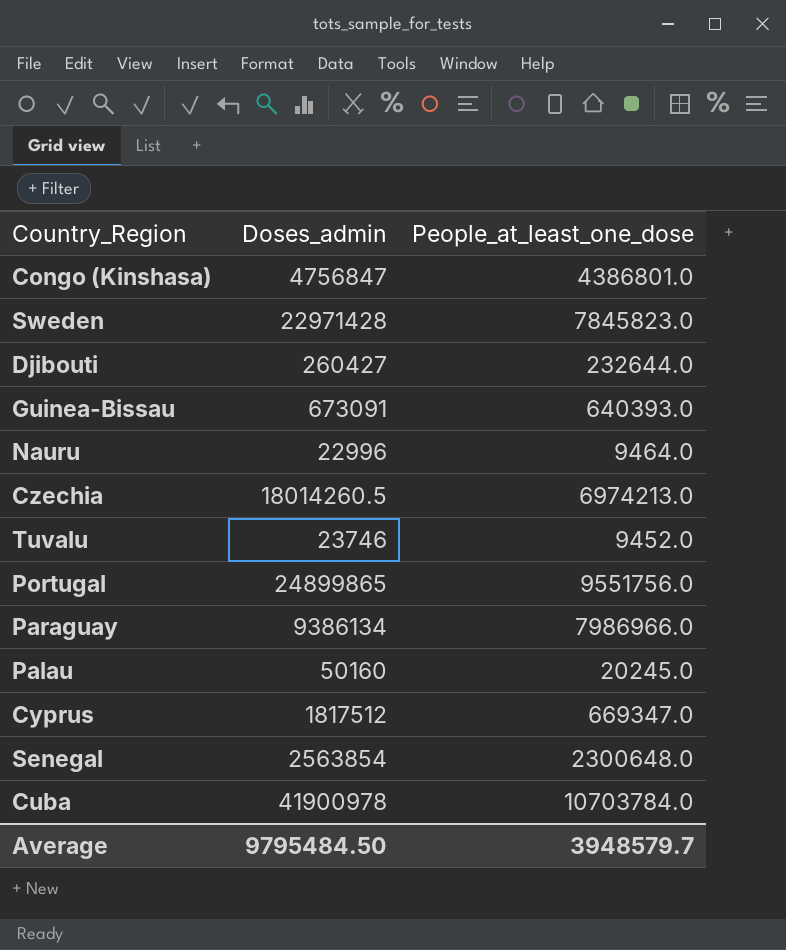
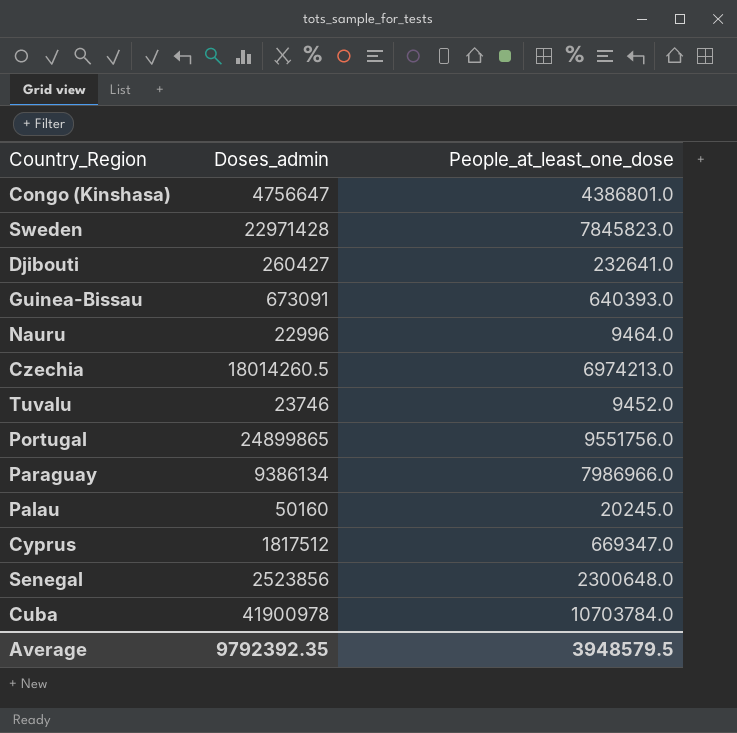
Congo (Kinshasa) | Doses_admin: 4756847 -> 4756647
Djibouti | People_at_least_one_dose: 232644.0 -> 232641.0
Senegal | Doses_admin: 2563854 -> 2523856
Average | Doses_admin: 9795484.50 -> 9792392.35
Average | People_at_least_one_dose: 3948579.7 -> 3948579.5

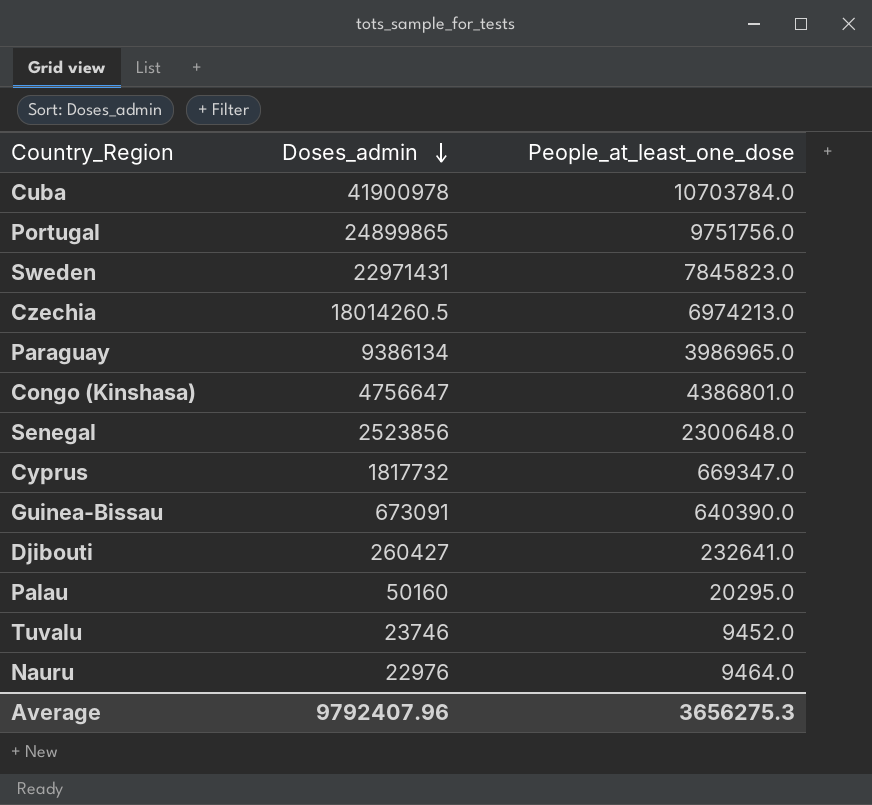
row order: none -> Doses_admin descending
Portugal | People_at_least_one_dose: 9551756.0 -> 9751756.0
Sweden | Doses_admin: 22971428 -> 22971431
Paraguay | People_at_least_one_dose: 7986966.0 -> 3986965.0
Cyprus | Doses_admin: 1817512 -> 1817732
Guinea-Bissau | People_at_least_one_dose: 640393.0 -> 640390.0
Palau | People_at_least_one_dose: 20245.0 -> 20295.0
Nauru | Doses_admin: 22996 -> 22976
Average | Doses_admin: 9792392.35 -> 9792407.96
Average | People_at_least_one_dose: 3948579.5 -> 3656275.3

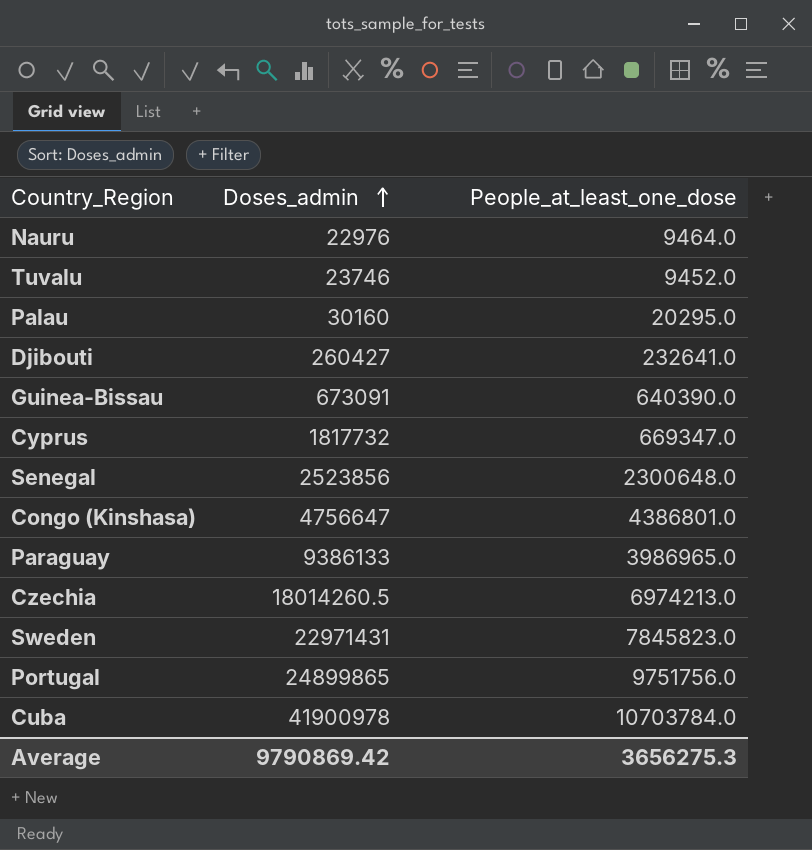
row order: Doses_admin descending -> Doses_admin ascending
Palau | Doses_admin: 50160 -> 30160
Paraguay | Doses_admin: 9386134 -> 9386133
Average | Doses_admin: 9792407.96 -> 9790869.42

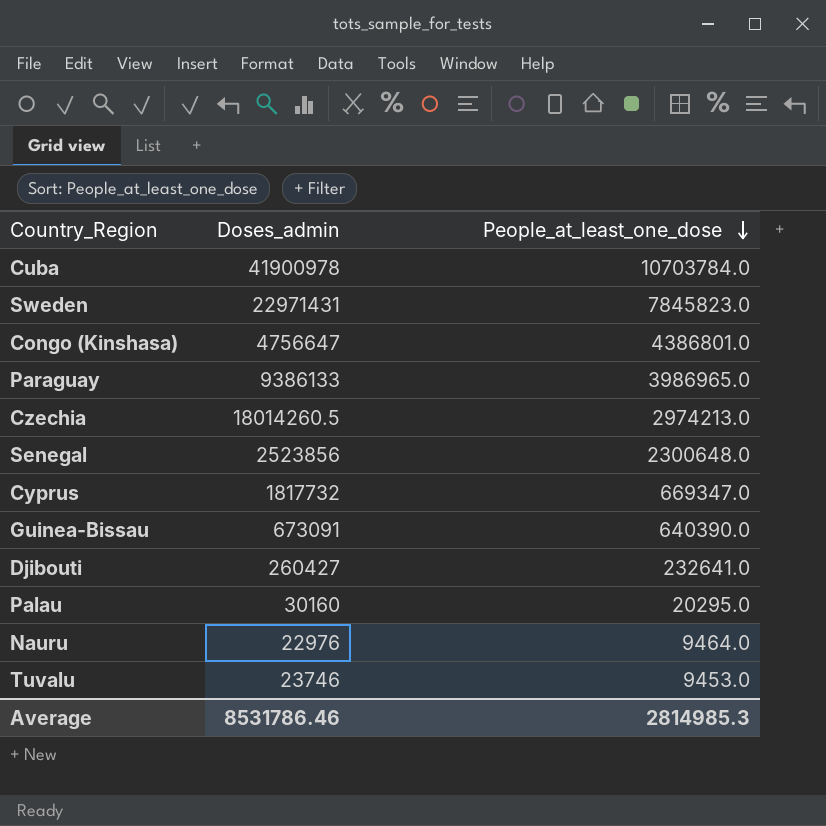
row order: Doses_admin ascending -> People_at_least_one_dose descending
row Portugal: 24899865 | 9751756.0 -> none
Czechia | People_at_least_one_dose: 6974213.0 -> 2974213.0
Tuvalu | People_at_least_one_dose: 9452.0 -> 9453.0
Average | Doses_admin: 9790869.42 -> 8531786.46
Average | People_at_least_one_dose: 3656275.3 -> 2814985.3

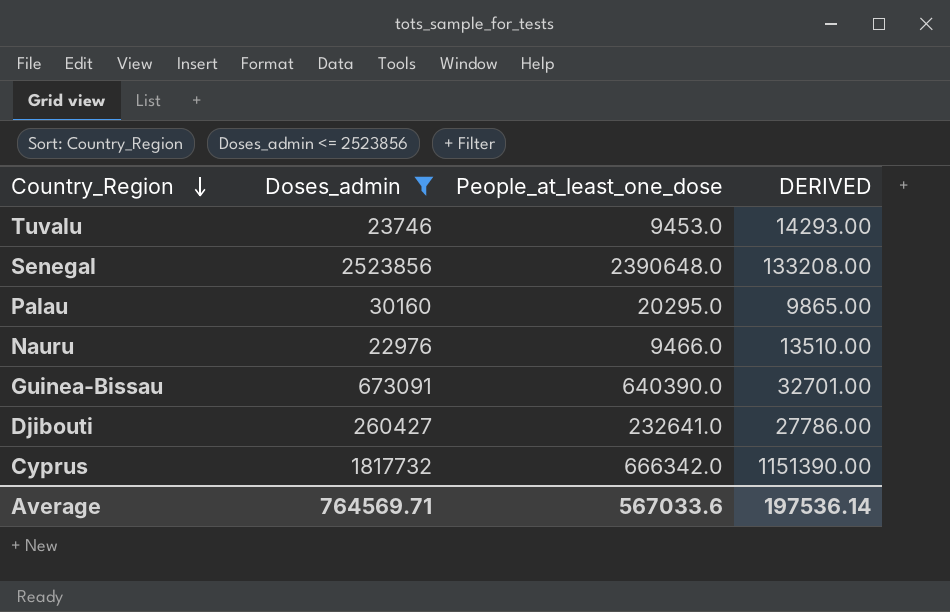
filter: none -> Doses_admin <= 2523856
row order: People_at_least_one_dose descending -> Country_Region descending
column DERIVED | formula: none -> [Doses_admin] - [People_at_least_one_dose]
Senegal | People_at_least_one_dose: 2300648.0 -> 2390648.0
Nauru | People_at_least_one_dose: 9464.0 -> 9466.0
Cyprus | People_at_least_one_dose: 669347.0 -> 666342.0
Average | Doses_admin: 8531786.46 -> 764569.71
Average | People_at_least_one_dose: 2814985.3 -> 567033.6

